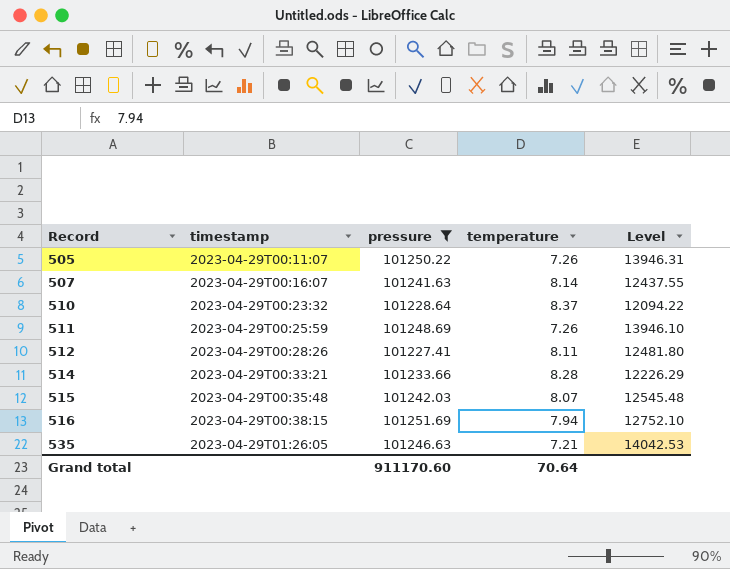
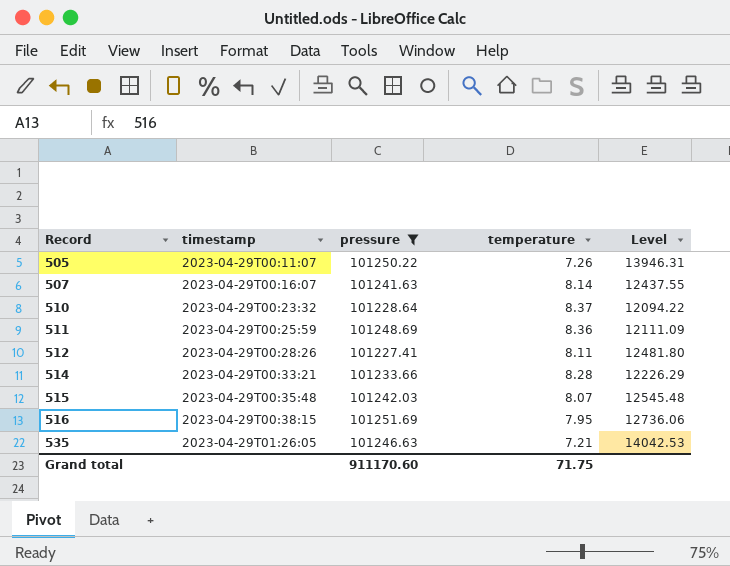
511 | temperature: 7.26 -> 8.36
511 | Level: 13946.10 -> 12111.09
516 | temperature: 7.94 -> 7.95
516 | Level: 12752.10 -> 12736.06
Grand total | temperature: 70.64 -> 71.75

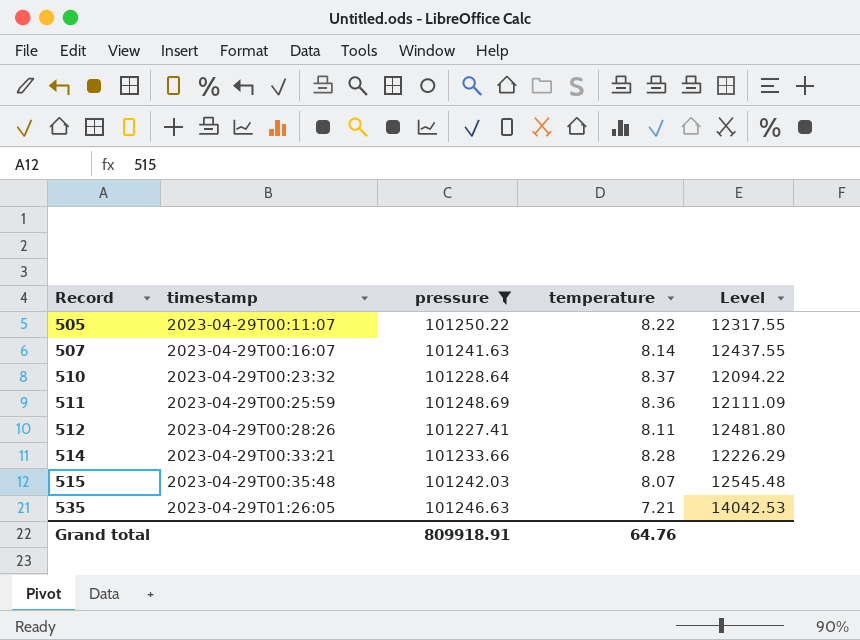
row 516: 2023-04-29T00:38:15 | 101251.69 | 7.95 | 12736.06 -> none
505 | temperature: 7.26 -> 8.22
505 | Level: 13946.31 -> 12317.55
Grand total | pressure: 911170.60 -> 809918.91
Grand total | temperature: 71.75 -> 64.76

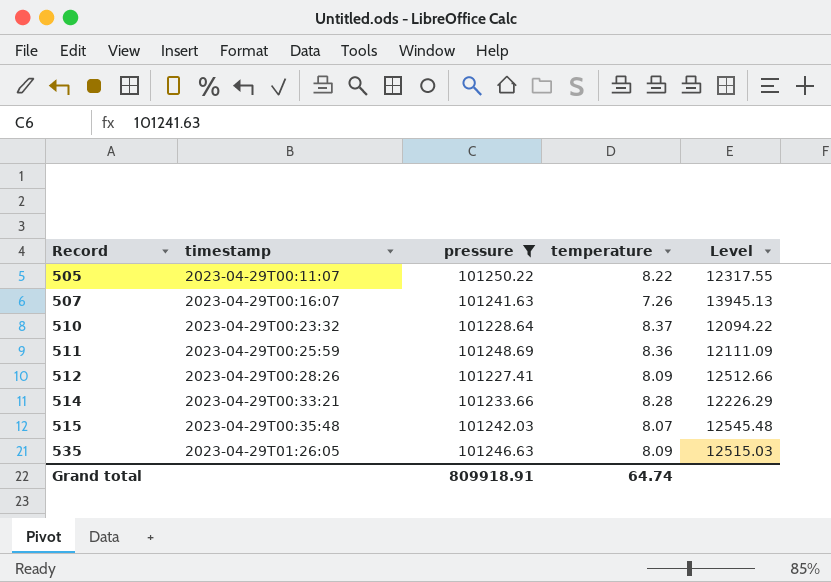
507 | temperature: 8.14 -> 7.26
507 | Level: 12437.55 -> 13945.13
512 | temperature: 8.11 -> 8.09
512 | Level: 12481.80 -> 12512.66
535 | temperature: 7.21 -> 8.09
535 | Level: 14042.53 -> 12515.03
Grand total | temperature: 64.76 -> 64.74

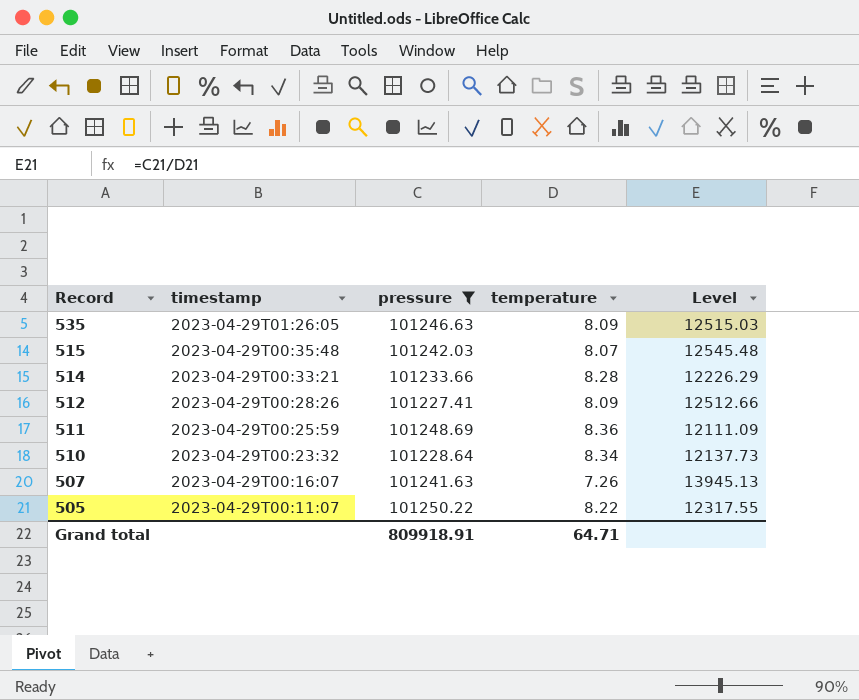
row order: Record ascending -> Record descending
510 | temperature: 8.37 -> 8.34
510 | Level: 12094.22 -> 12137.73
Grand total | temperature: 64.74 -> 64.71

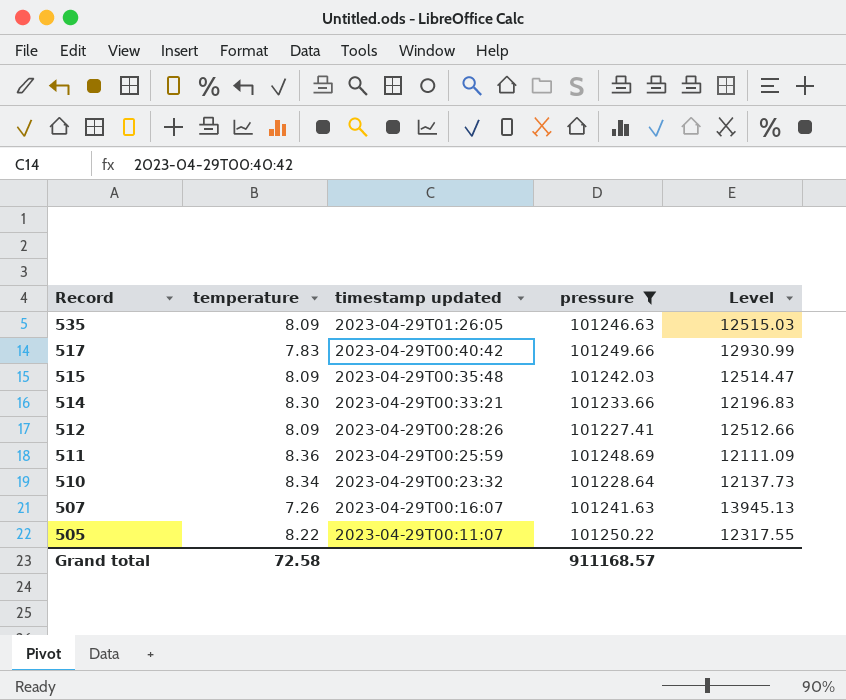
column temperature | position: 4 -> 2
column name: timestamp -> timestamp updated
row 517: none -> 7.83 | 2023-04-29T00:40:42 | 101249.66 | 12930.99
515 | temperature: 8.07 -> 8.09
515 | Level: 12545.48 -> 12514.47
514 | temperature: 8.28 -> 8.30
514 | Level: 12226.29 -> 12196.83
Grand total | temperature: 64.71 -> 72.58
Grand total | pressure: 809918.91 -> 911168.57

